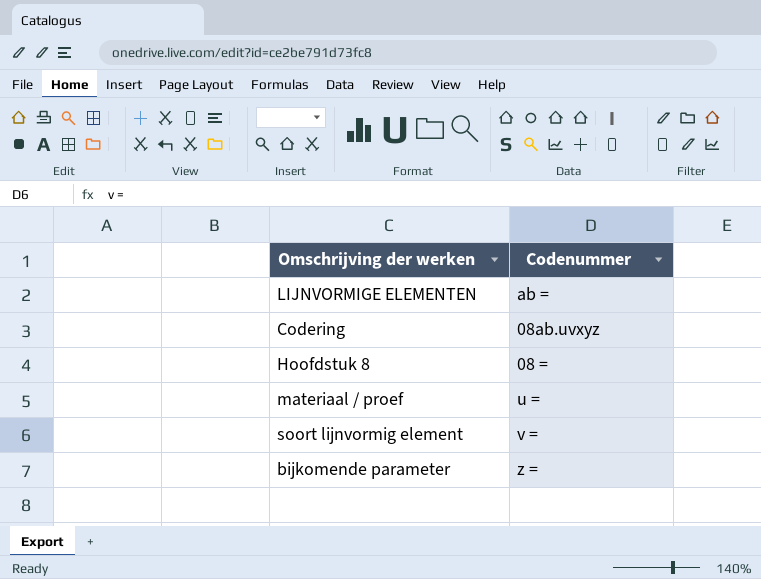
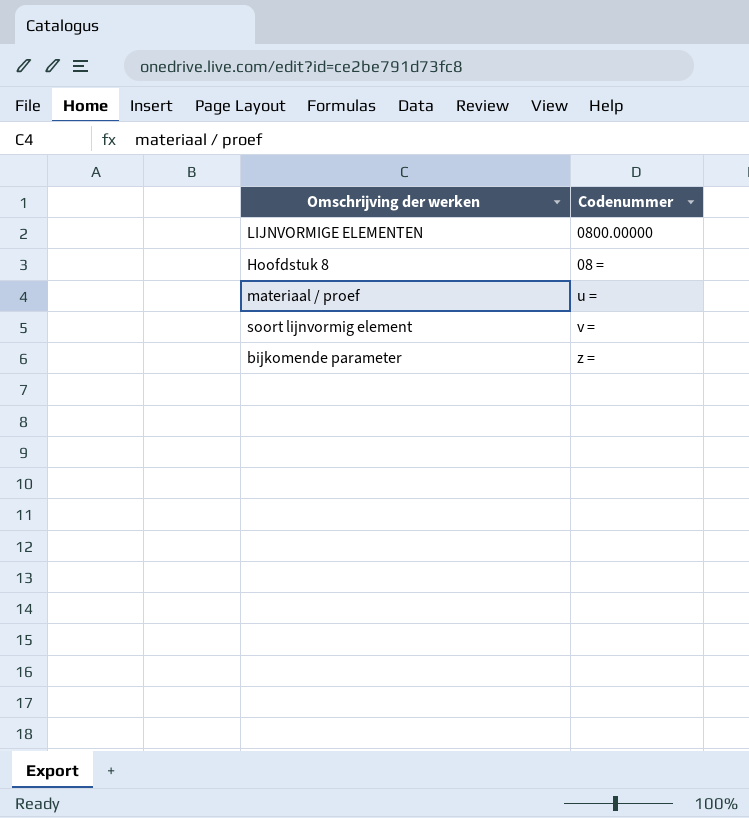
row Codering: 08ab.uvxyz -> none
LIJNVORMIGE ELEMENTEN | Codenummer: ab = -> 0800.00000

